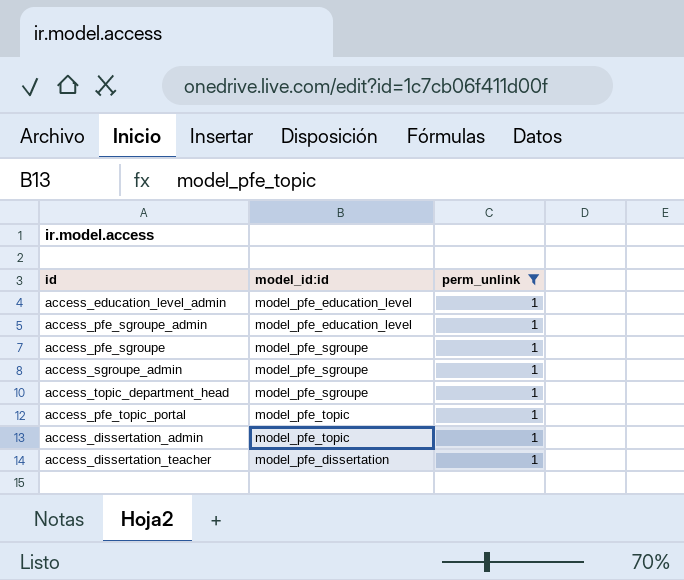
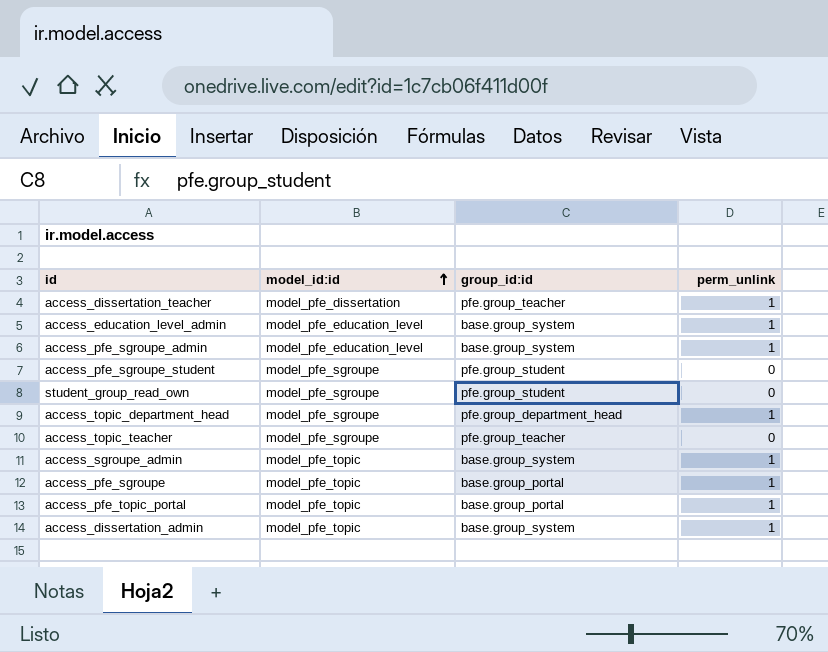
filter: perm_unlink = 1 -> none
row order: none -> model_id:id ascending
column group_id:id | position: none -> 3
access_sgroupe_admin | model_id:id: model_pfe_sgroupe -> model_pfe_topic
access_pfe_sgroupe | model_id:id: model_pfe_sgroupe -> model_pfe_topic

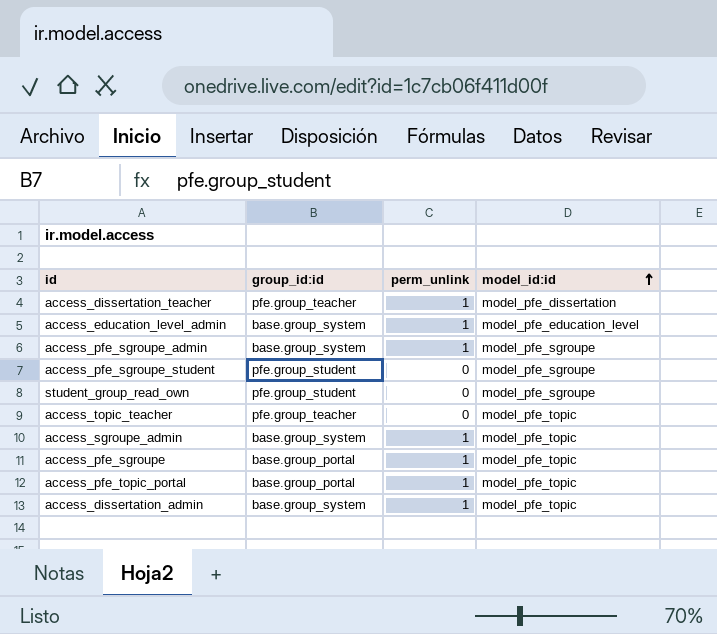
column model_id:id | position: 2 -> 4
row access_topic_department_head: model_pfe_sgroupe | pfe.group_department_head | 1 -> none
access_pfe_sgroupe_admin | model_id:id: model_pfe_education_level -> model_pfe_sgroupe
access_topic_teacher | model_id:id: model_pfe_sgroupe -> model_pfe_topic

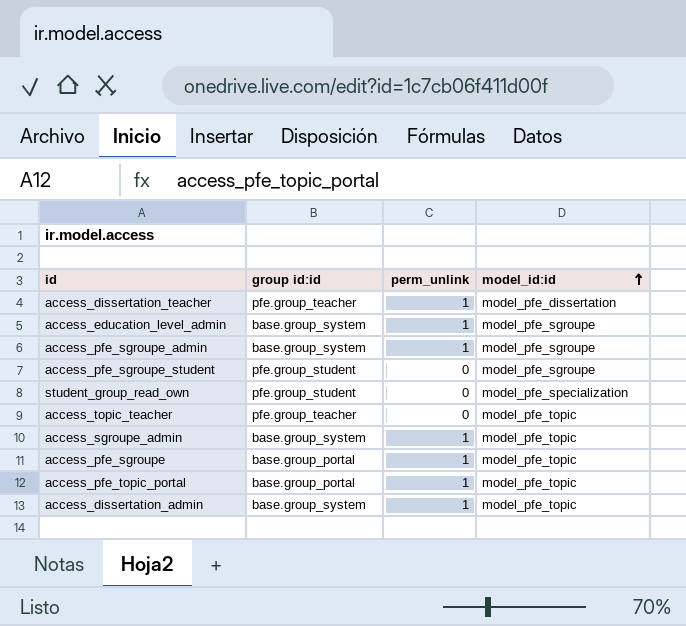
column name: group_id:id -> group id:id
access_education_level_admin | model_id:id: model_pfe_education_level -> model_pfe_sgroupe
student_group_read_own | model_id:id: model_pfe_sgroupe -> model_pfe_specialization

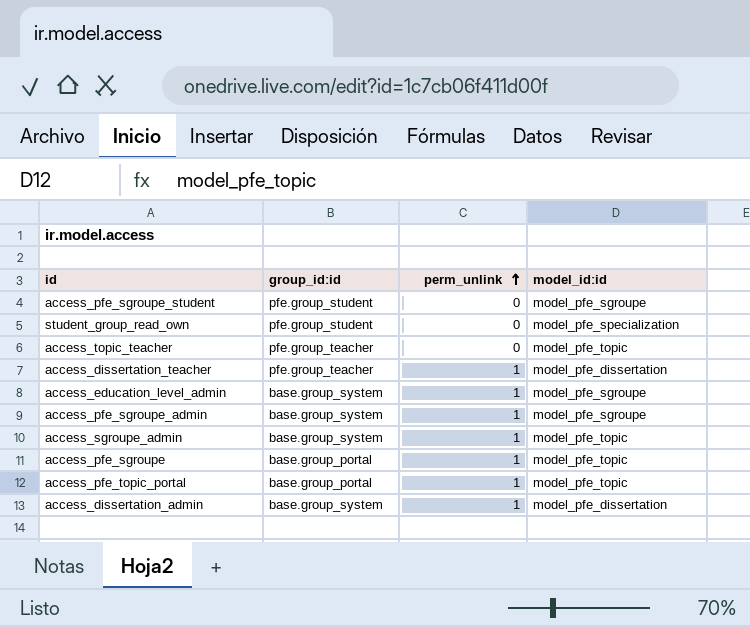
row order: model_id:id ascending -> perm_unlink ascending
column name: group id:id -> group_id:id
access_dissertation_admin | model_id:id: model_pfe_topic -> model_pfe_dissertation

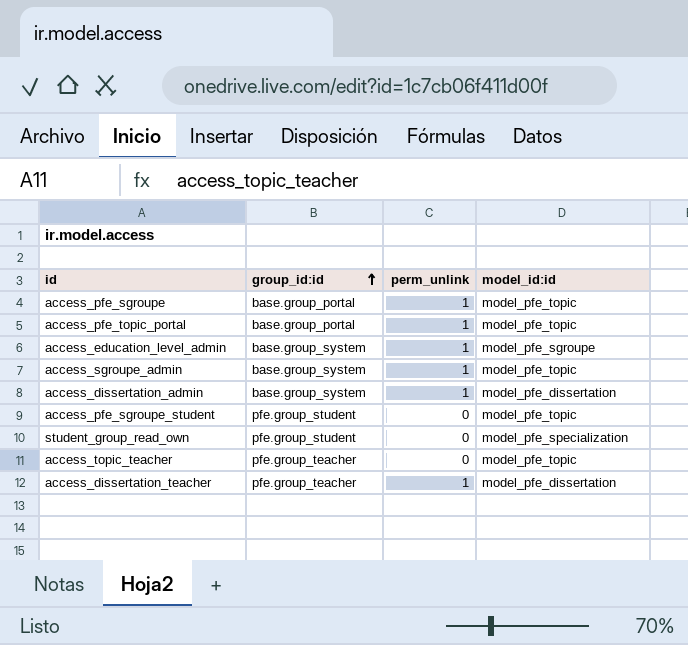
row order: perm_unlink ascending -> group_id:id ascending
row access_pfe_sgroupe_admin: base.group_system | 1 | model_pfe_sgroupe -> none
access_pfe_sgroupe_student | model_id:id: model_pfe_sgroupe -> model_pfe_topic

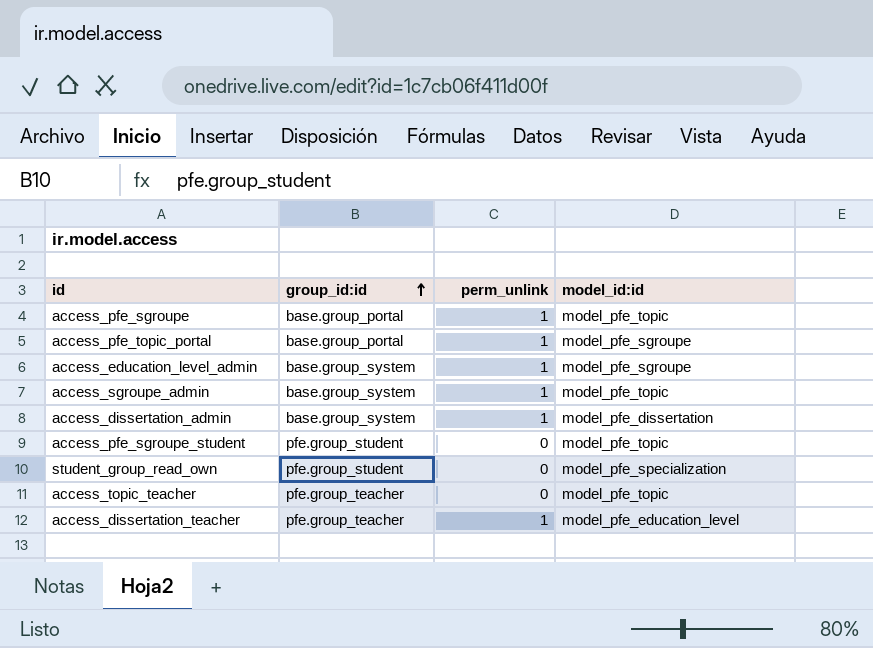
access_pfe_topic_portal | model_id:id: model_pfe_topic -> model_pfe_sgroupe
access_dissertation_teacher | model_id:id: model_pfe_dissertation -> model_pfe_education_level

